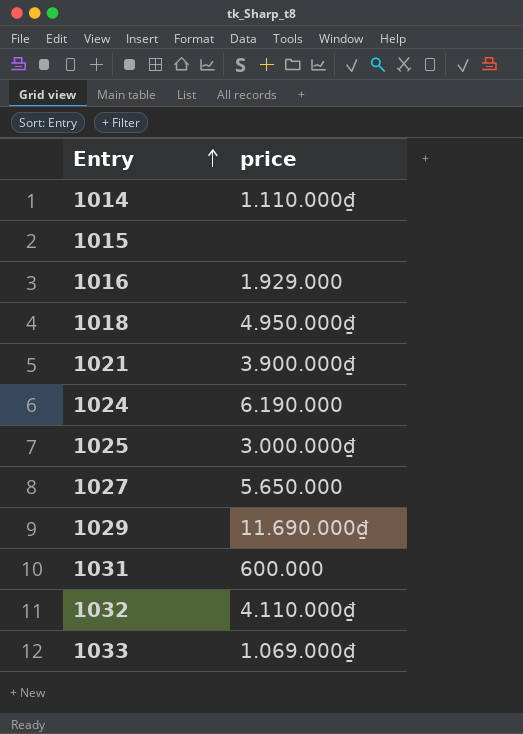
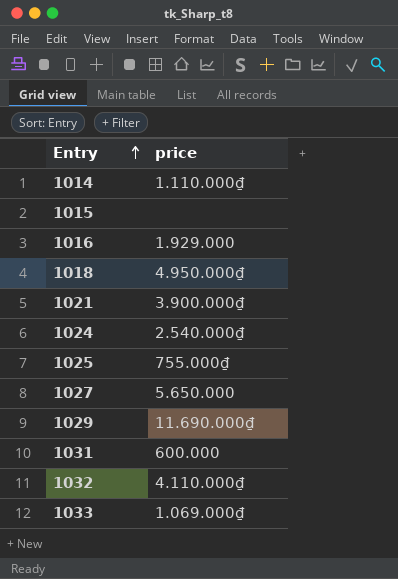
1024 | price: 6.190.000 -> 2.540.000₫
1025 | price: 3.000.000₫ -> 755.000₫

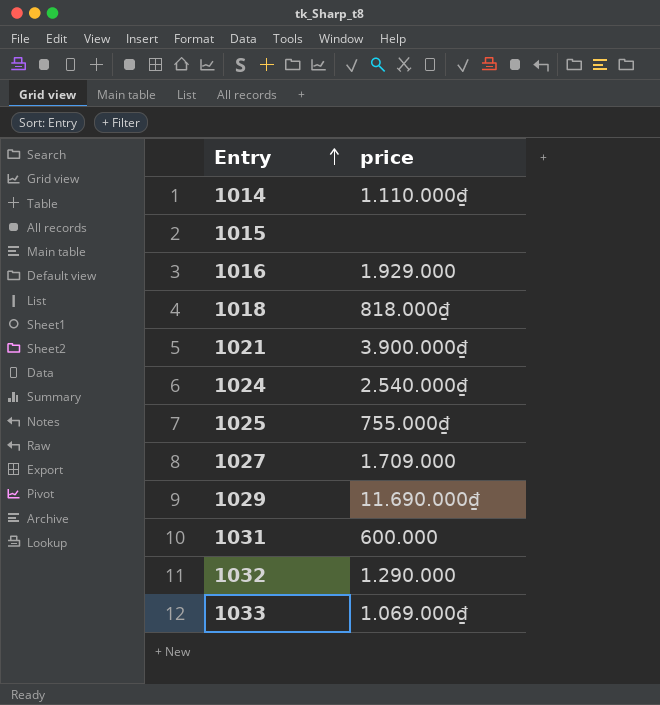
1018 | price: 4.950.000₫ -> 818.000₫
1027 | price: 5.650.000 -> 1.709.000
1032 | price: 4.110.000₫ -> 1.290.000

